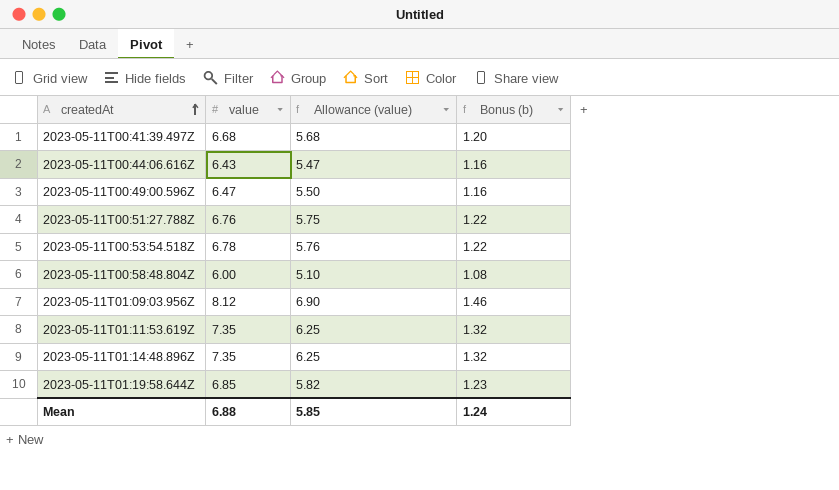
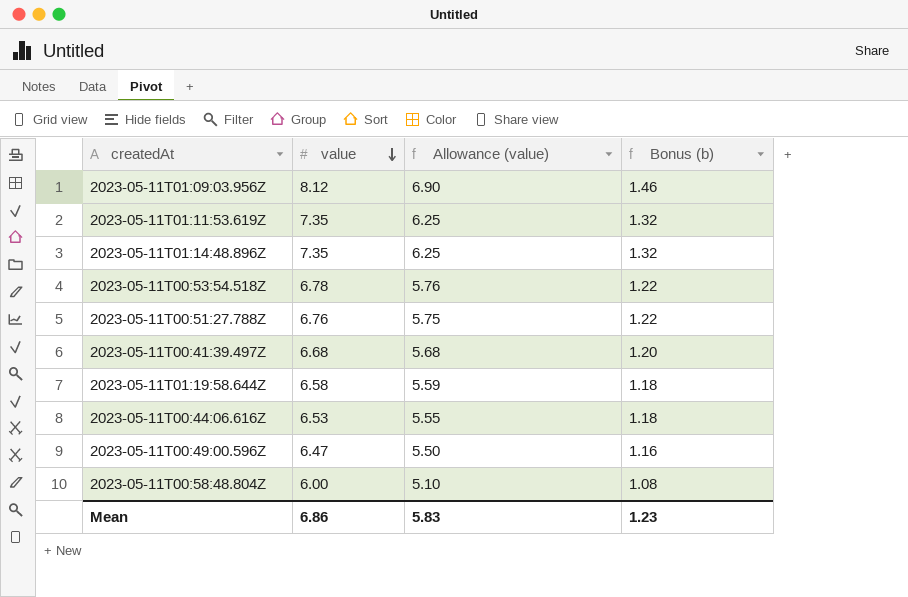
row order: createdAt ascending -> value descending
2023-05-11T01:19:58.644Z | value: 6.85 -> 6.58
2023-05-11T01:19:58.644Z | Allowance (value): 5.82 -> 5.59
2023-05-11T01:19:58.644Z | Bonus (b): 1.23 -> 1.18
2023-05-11T00:44:06.616Z | value: 6.43 -> 6.53
2023-05-11T00:44:06.616Z | Allowance (value): 5.47 -> 5.55
2023-05-11T00:44:06.616Z | Bonus (b): 1.16 -> 1.18
Mean | value: 6.88 -> 6.86
Mean | Allowance (value): 5.85 -> 5.83
Mean | Bonus (b): 1.24 -> 1.23

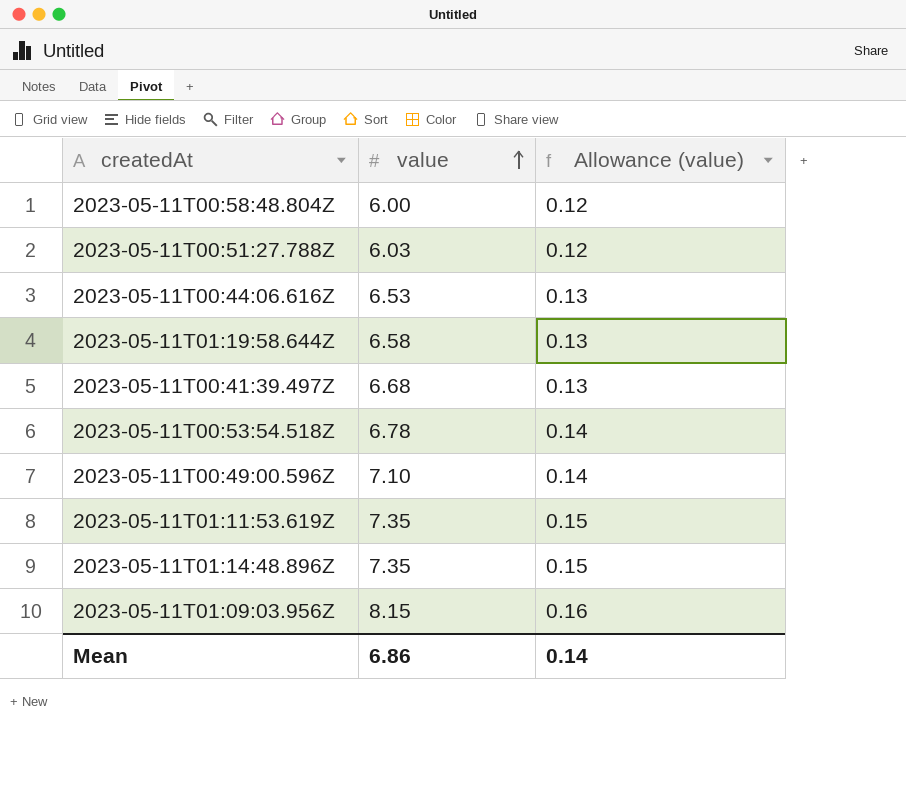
row order: value descending -> value ascending
column Bonus (b) | formula: [value] * 0.18 -> none
column Allowance (value) | formula: [value] * 0.85 -> [value] * 0.02
2023-05-11T00:51:27.788Z | value: 6.76 -> 6.03
2023-05-11T00:49:00.596Z | value: 6.47 -> 7.10
2023-05-11T01:09:03.956Z | value: 8.12 -> 8.15
Mean | Allowance (value): 5.83 -> 0.14

